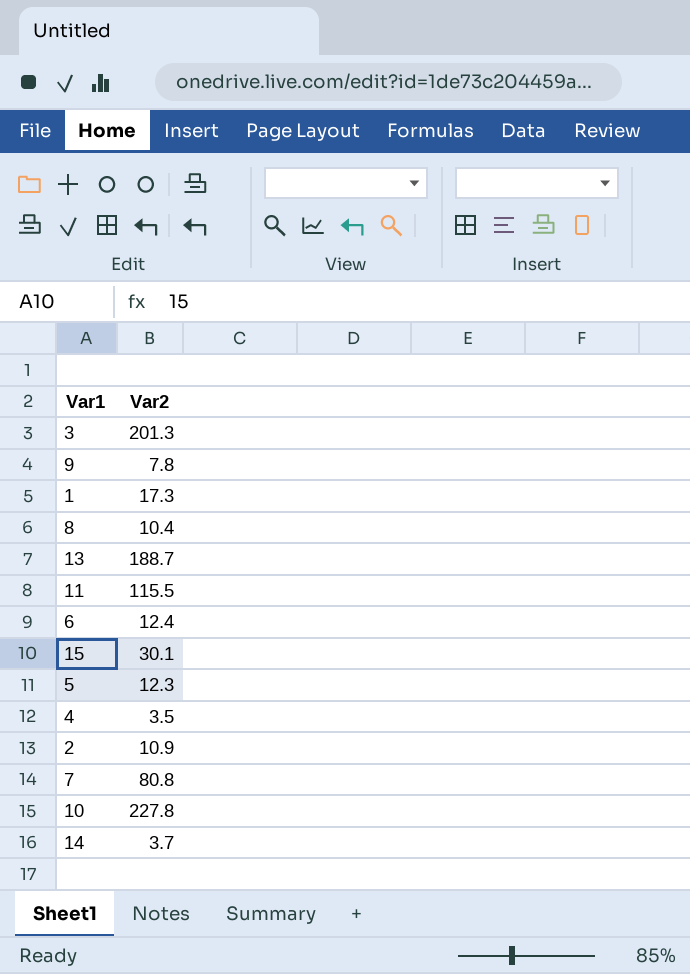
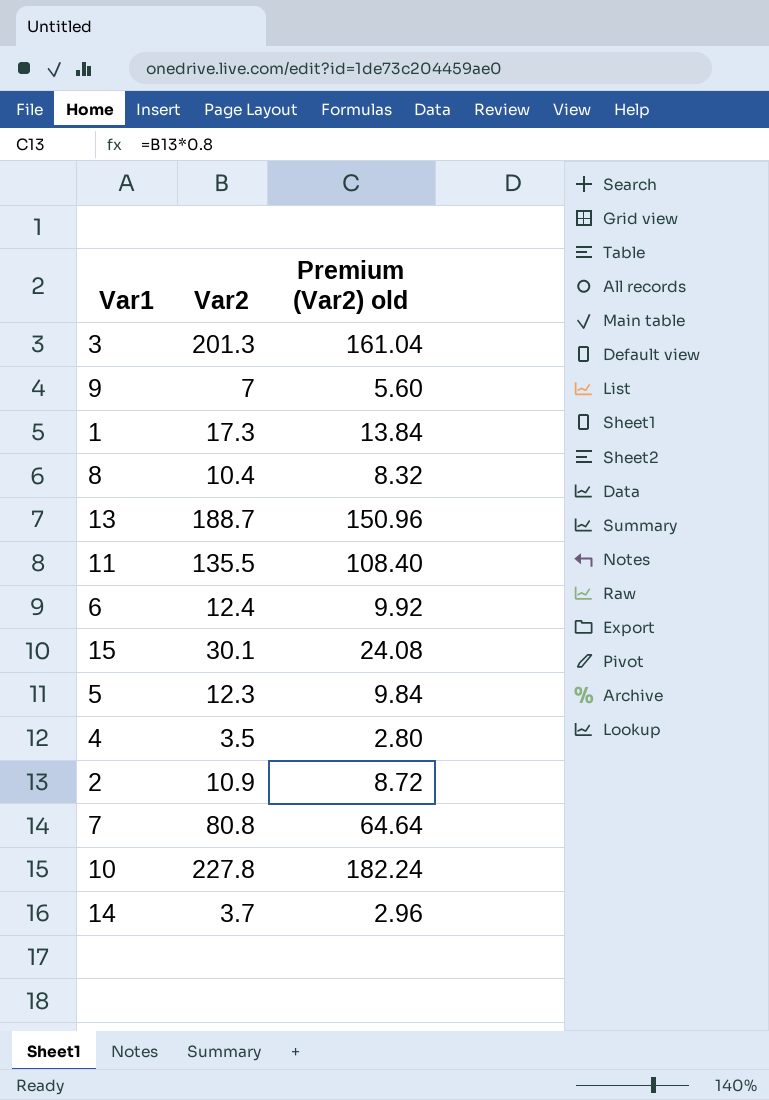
column Premium (Var2) old | formula: none -> [Var2] * 0.8
9 | Var2: 7.8 -> 7
11 | Var2: 115.5 -> 135.5

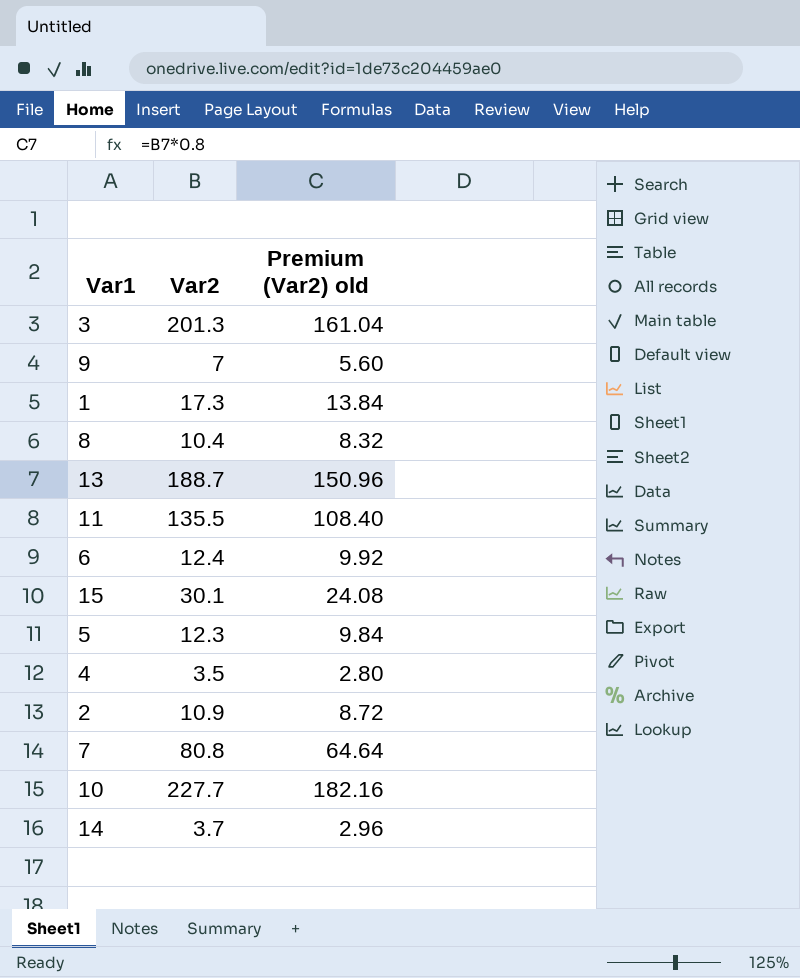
10 | Var2: 227.8 -> 227.7
10 | Premium (Var2) old: 182.24 -> 182.16

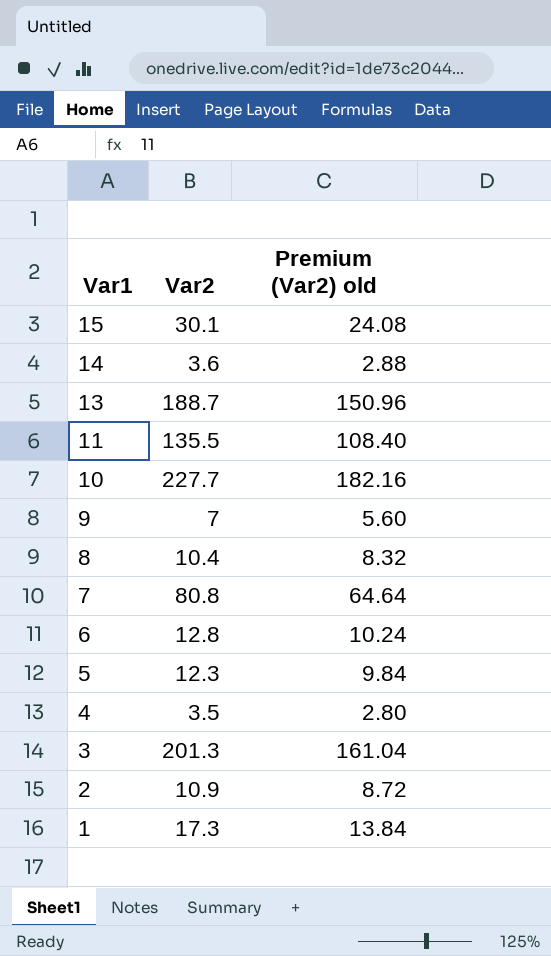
row order: none -> Var1 descending
14 | Var2: 3.7 -> 3.6
14 | Premium (Var2) old: 2.96 -> 2.88
6 | Var2: 12.4 -> 12.8
6 | Premium (Var2) old: 9.92 -> 10.24

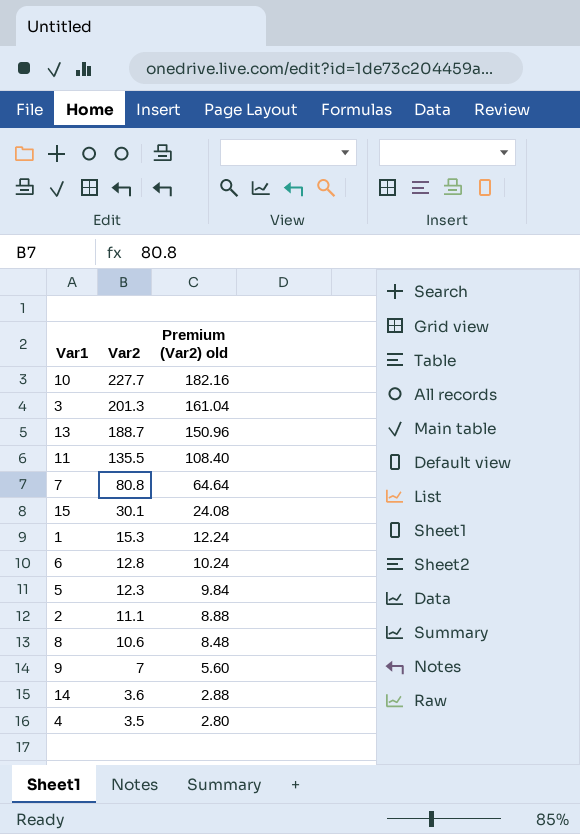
row order: Var1 descending -> Var2 descending
1 | Var2: 17.3 -> 15.3
1 | Premium (Var2) old: 13.84 -> 12.24
2 | Var2: 10.9 -> 11.1
2 | Premium (Var2) old: 8.72 -> 8.88
8 | Var2: 10.4 -> 10.6
8 | Premium (Var2) old: 8.32 -> 8.48

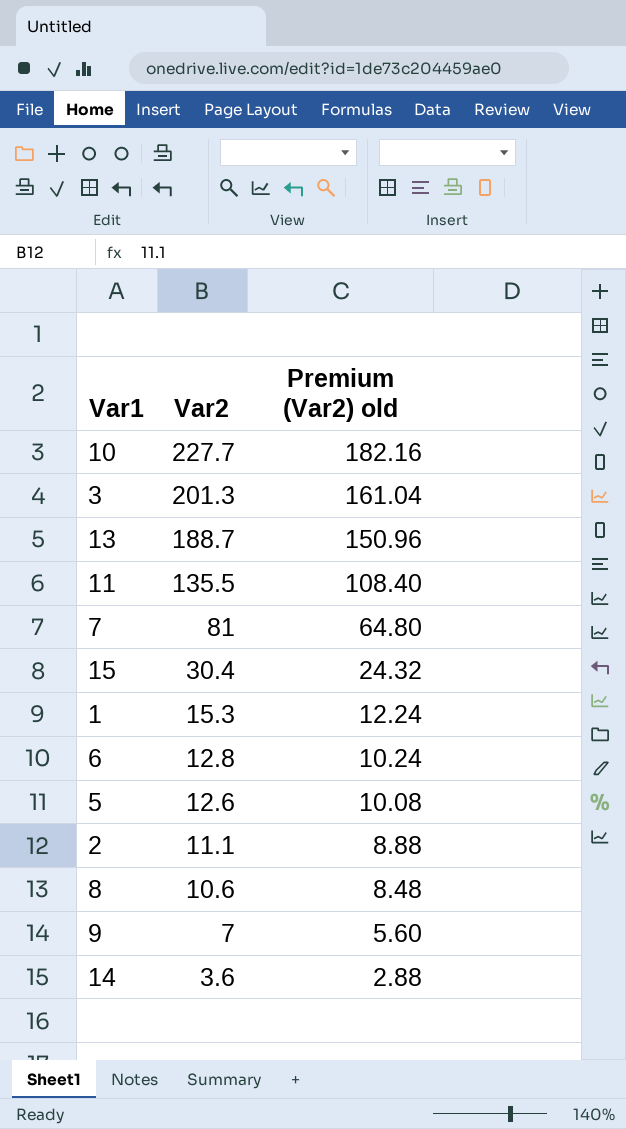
row 4: 3.5 | 2.80 -> none
7 | Var2: 80.8 -> 81
7 | Premium (Var2) old: 64.64 -> 64.80
15 | Var2: 30.1 -> 30.4
15 | Premium (Var2) old: 24.08 -> 24.32
5 | Var2: 12.3 -> 12.6
5 | Premium (Var2) old: 9.84 -> 10.08

